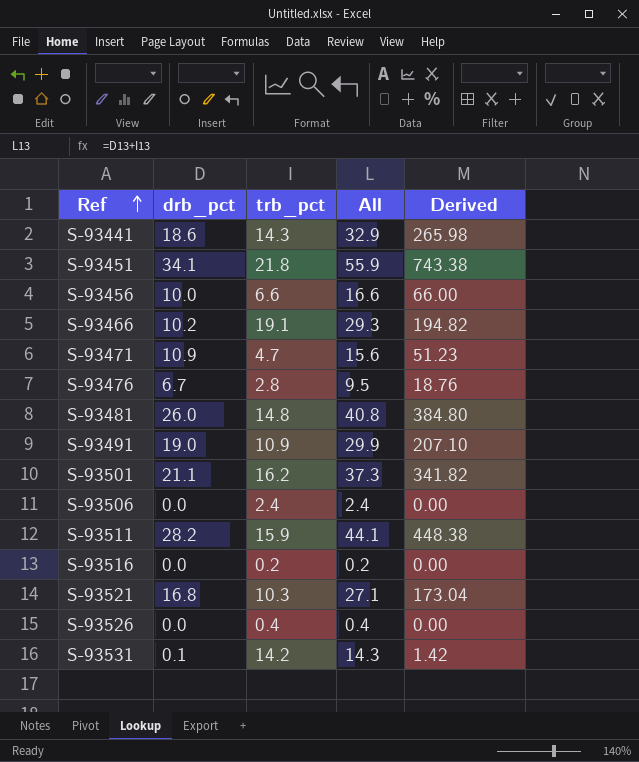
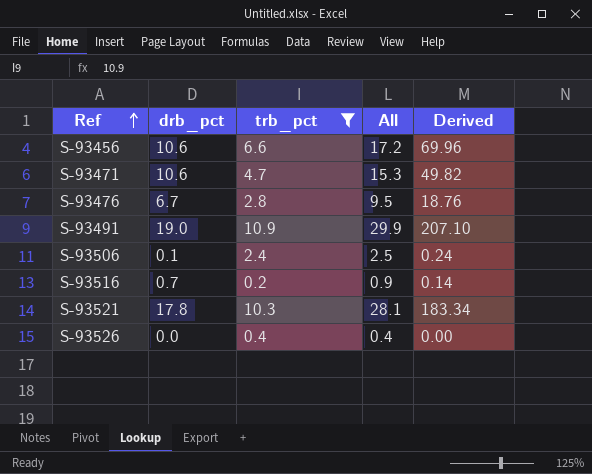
filter: none -> trb_pct <= 10.9
S-93456 | drb_pct: 10.0 -> 10.6
S-93456 | All: 16.6 -> 17.2
S-93456 | Derived: 66.00 -> 69.96
S-93471 | drb_pct: 10.9 -> 10.6
S-93471 | All: 15.6 -> 15.3
S-93471 | Derived: 51.23 -> 49.82
S-93506 | drb_pct: 0.0 -> 0.1
S-93506 | All: 2.4 -> 2.5
S-93506 | Derived: 0.00 -> 0.24
S-93516 | drb_pct: 0.0 -> 0.7
S-93516 | All: 0.2 -> 0.9
S-93516 | Derived: 0.00 -> 0.14
S-93521 | drb_pct: 16.8 -> 17.8
S-93521 | All: 27.1 -> 28.1
S-93521 | Derived: 173.04 -> 183.34

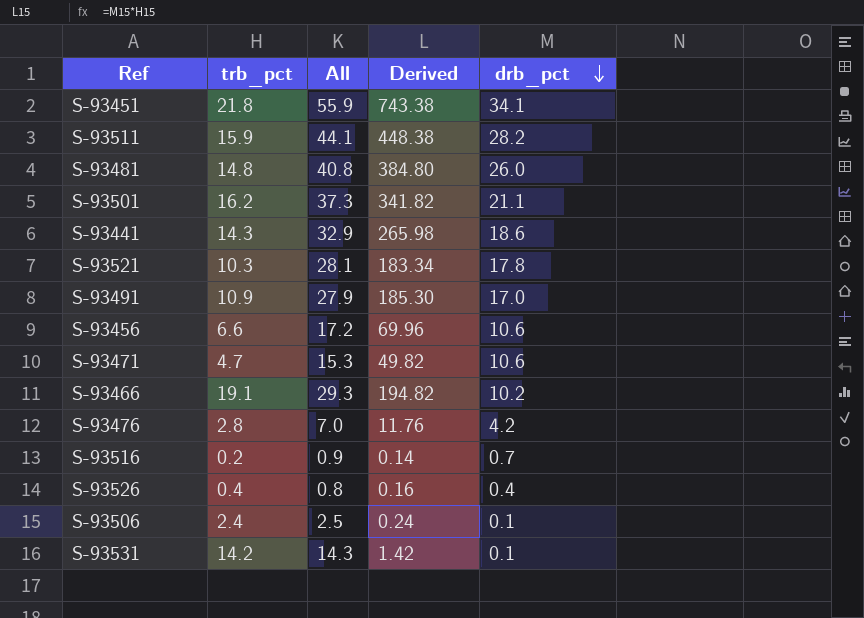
filter: trb_pct <= 10.9 -> none
row order: Ref ascending -> drb_pct descending
column drb_pct | position: 2 -> 5
S-93491 | All: 29.9 -> 27.9
S-93491 | Derived: 207.10 -> 185.30
S-93491 | drb_pct: 19.0 -> 17.0
S-93476 | All: 9.5 -> 7.0
S-93476 | Derived: 18.76 -> 11.76
S-93476 | drb_pct: 6.7 -> 4.2
S-93526 | All: 0.4 -> 0.8
S-93526 | Derived: 0.00 -> 0.16
S-93526 | drb_pct: 0.0 -> 0.4

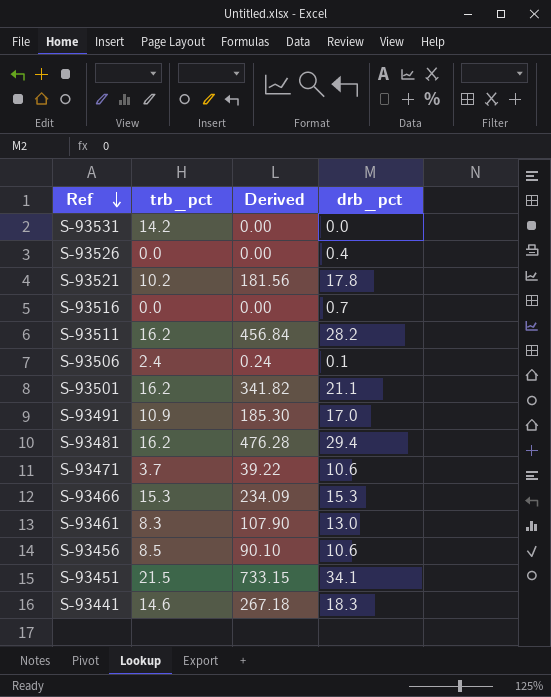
row order: drb_pct descending -> Ref descending
column All | formula: [trb_pct] + [drb_pct] -> none
row S-93476: 2.8 | 7.0 | 11.76 | 4.2 -> none
S-93531 | Derived: 1.42 -> 0.00
S-93531 | drb_pct: 0.1 -> 0.0
S-93526 | trb_pct: 0.4 -> 0.0
S-93526 | Derived: 0.16 -> 0.00
S-93521 | trb_pct: 10.3 -> 10.2
S-93521 | Derived: 183.34 -> 181.56
S-93516 | trb_pct: 0.2 -> 0.0
S-93516 | Derived: 0.14 -> 0.00
S-93511 | trb_pct: 15.9 -> 16.2
S-93511 | Derived: 448.38 -> 456.84
S-93481 | trb_pct: 14.8 -> 16.2
S-93481 | Derived: 384.80 -> 476.28
S-93481 | drb_pct: 26.0 -> 29.4
S-93471 | trb_pct: 4.7 -> 3.7
S-93471 | Derived: 49.82 -> 39.22
S-93466 | trb_pct: 19.1 -> 15.3
S-93466 | Derived: 194.82 -> 234.09
S-93466 | drb_pct: 10.2 -> 15.3
row S-93461: none -> 8.3 | 107.90 | 13.0
S-93456 | trb_pct: 6.6 -> 8.5
S-93456 | Derived: 69.96 -> 90.10
S-93451 | trb_pct: 21.8 -> 21.5
S-93451 | Derived: 743.38 -> 733.15
S-93441 | trb_pct: 14.3 -> 14.6
S-93441 | Derived: 265.98 -> 267.18
S-93441 | drb_pct: 18.6 -> 18.3

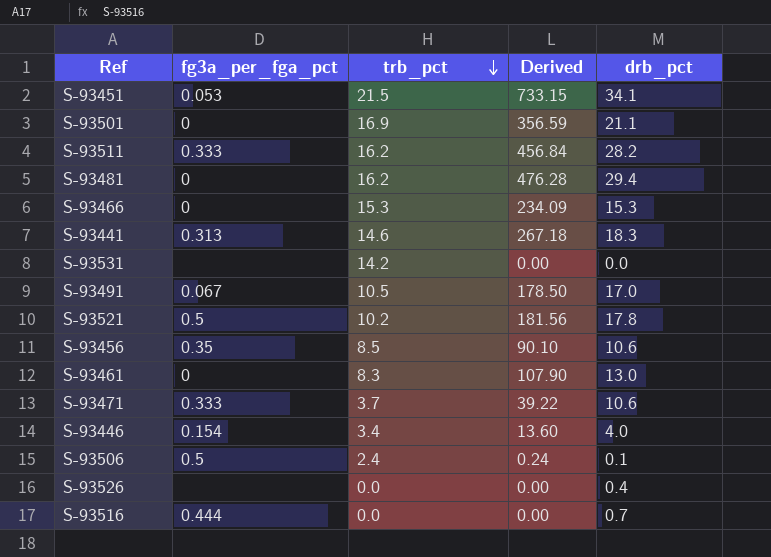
row order: Ref descending -> trb_pct descending
column fg3a_per_fga_pct | position: none -> 2
S-93501 | trb_pct: 16.2 -> 16.9
S-93501 | Derived: 341.82 -> 356.59
S-93491 | trb_pct: 10.9 -> 10.5
S-93491 | Derived: 185.30 -> 178.50
row S-93446: none -> 0.154 | 3.4 | 13.60 | 4.0

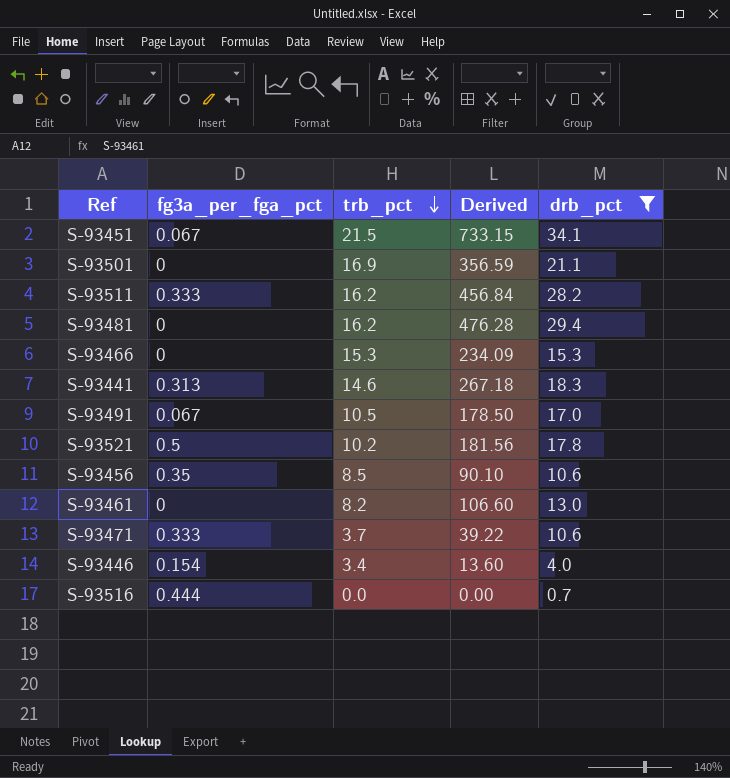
filter: none -> drb_pct >= 0.7
S-93451 | fg3a_per_fga_pct: 0.053 -> 0.067
S-93461 | trb_pct: 8.3 -> 8.2
S-93461 | Derived: 107.90 -> 106.60

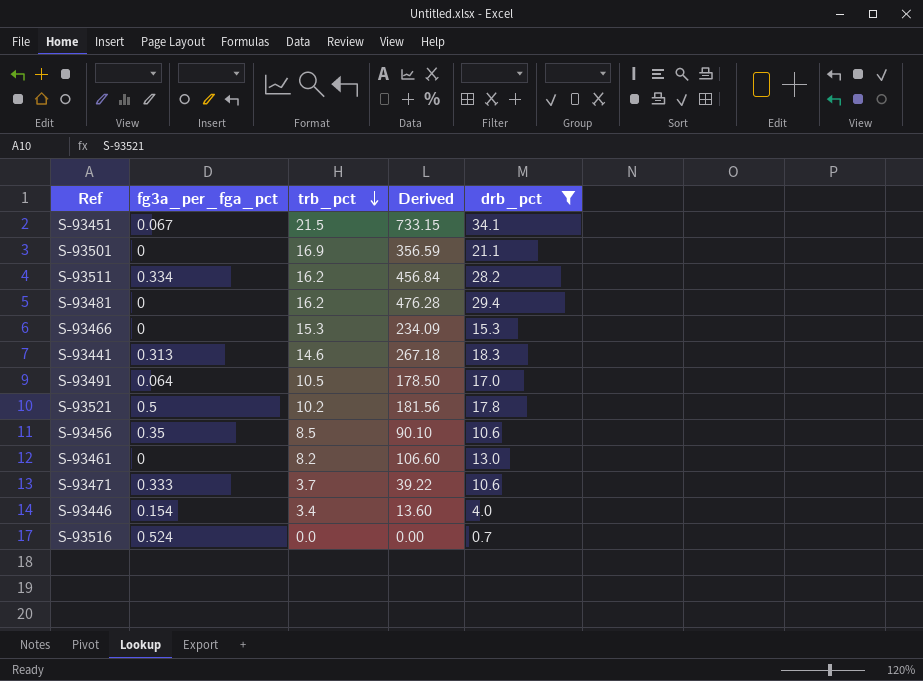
S-93511 | fg3a_per_fga_pct: 0.333 -> 0.334
S-93491 | fg3a_per_fga_pct: 0.067 -> 0.064
S-93516 | fg3a_per_fga_pct: 0.444 -> 0.524

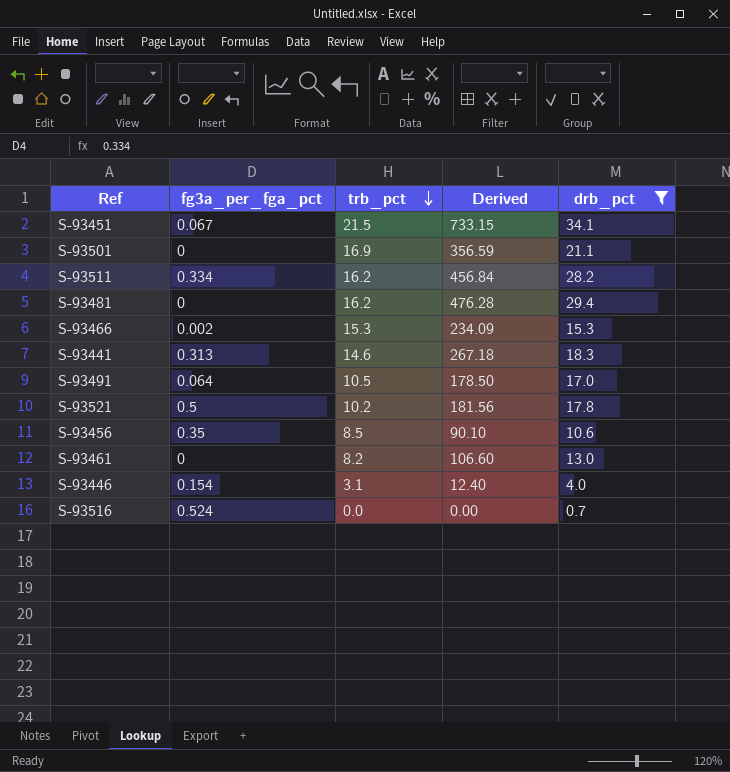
row S-93471: 0.333 | 3.7 | 39.22 | 10.6 -> none
S-93466 | fg3a_per_fga_pct: 0 -> 0.002
S-93446 | trb_pct: 3.4 -> 3.1
S-93446 | Derived: 13.60 -> 12.40

